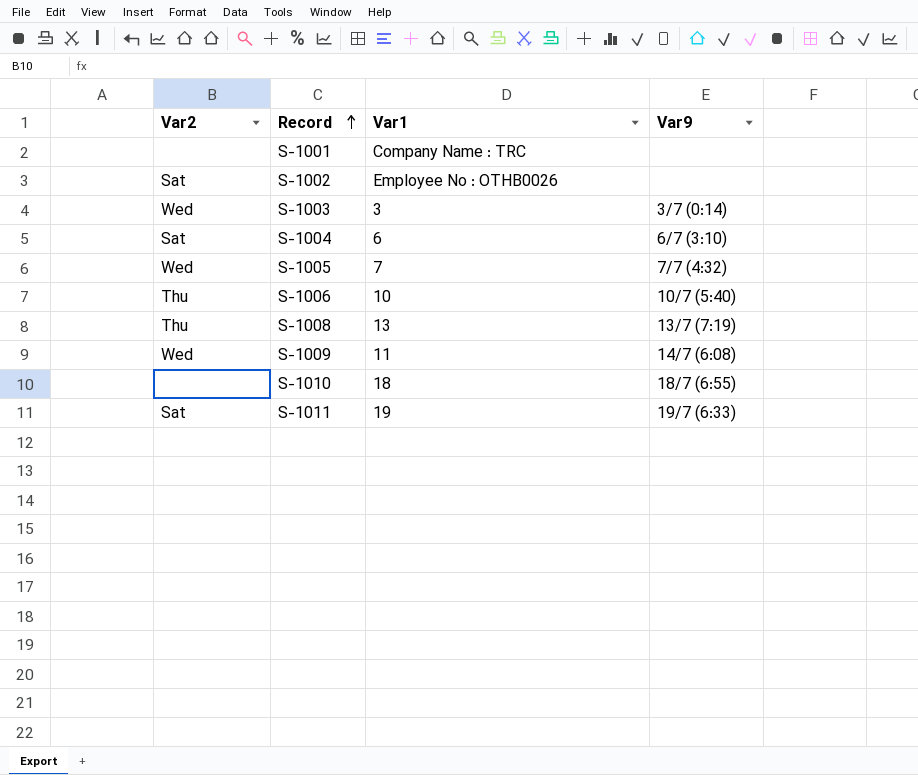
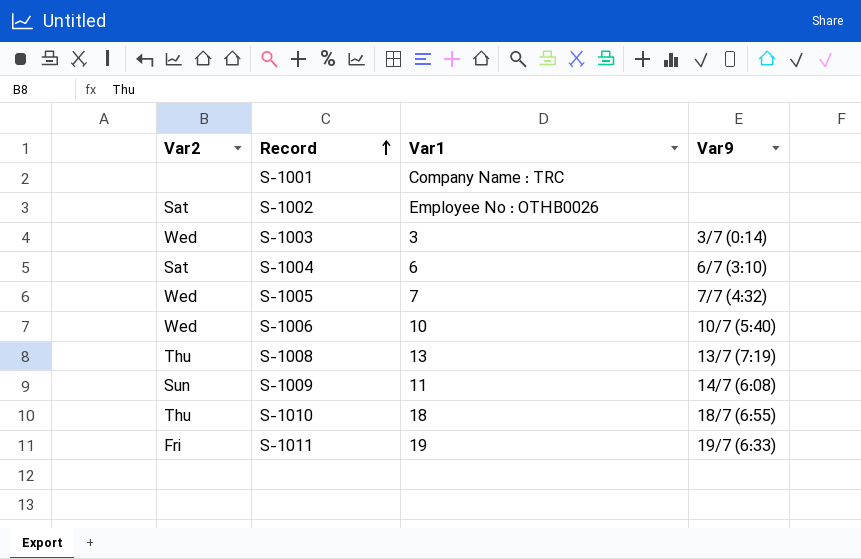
S-1006 | Var2: Thu -> Wed
S-1009 | Var2: Wed -> Sun
S-1010 | Var2: none -> Thu
S-1011 | Var2: Sat -> Fri

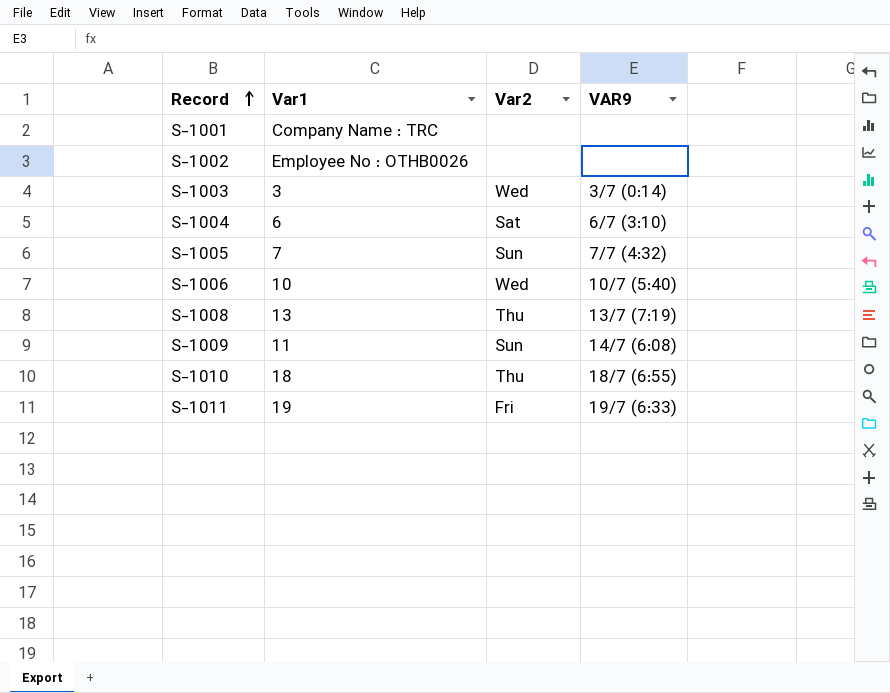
column Var2 | position: 1 -> 3
column name: Var9 -> VAR9
S-1002 | Var2: Sat -> none
S-1005 | Var2: Wed -> Sun

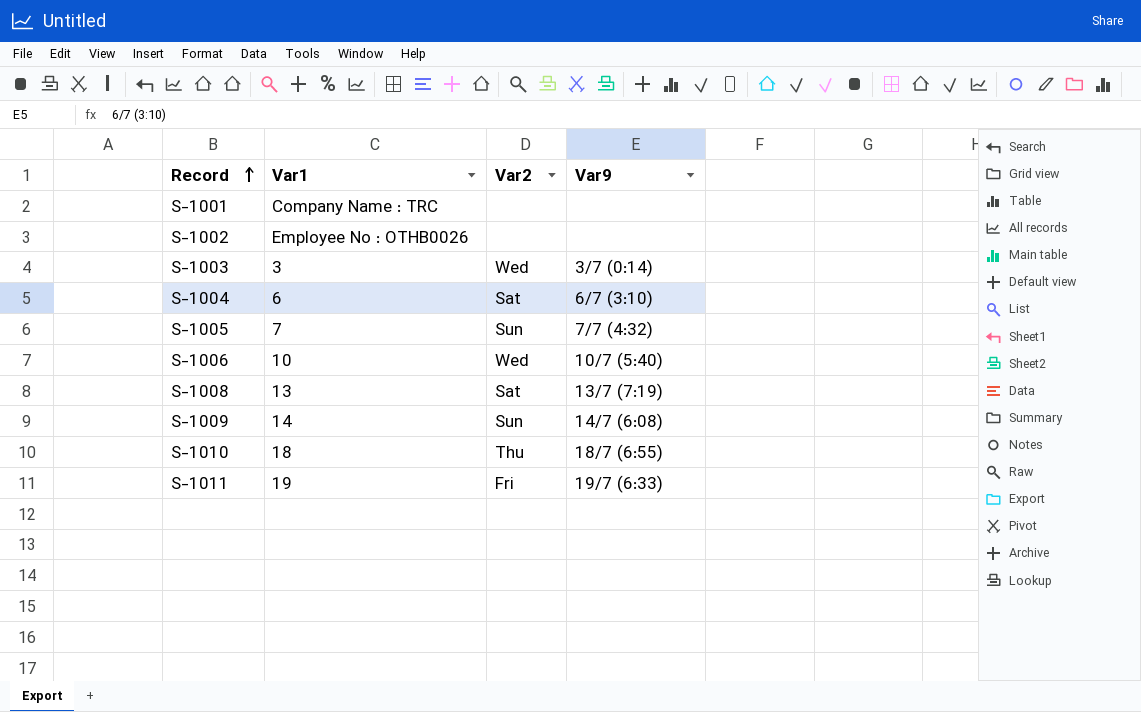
column name: VAR9 -> Var9
S-1008 | Var2: Thu -> Sat
S-1009 | Var1: 11 -> 14

